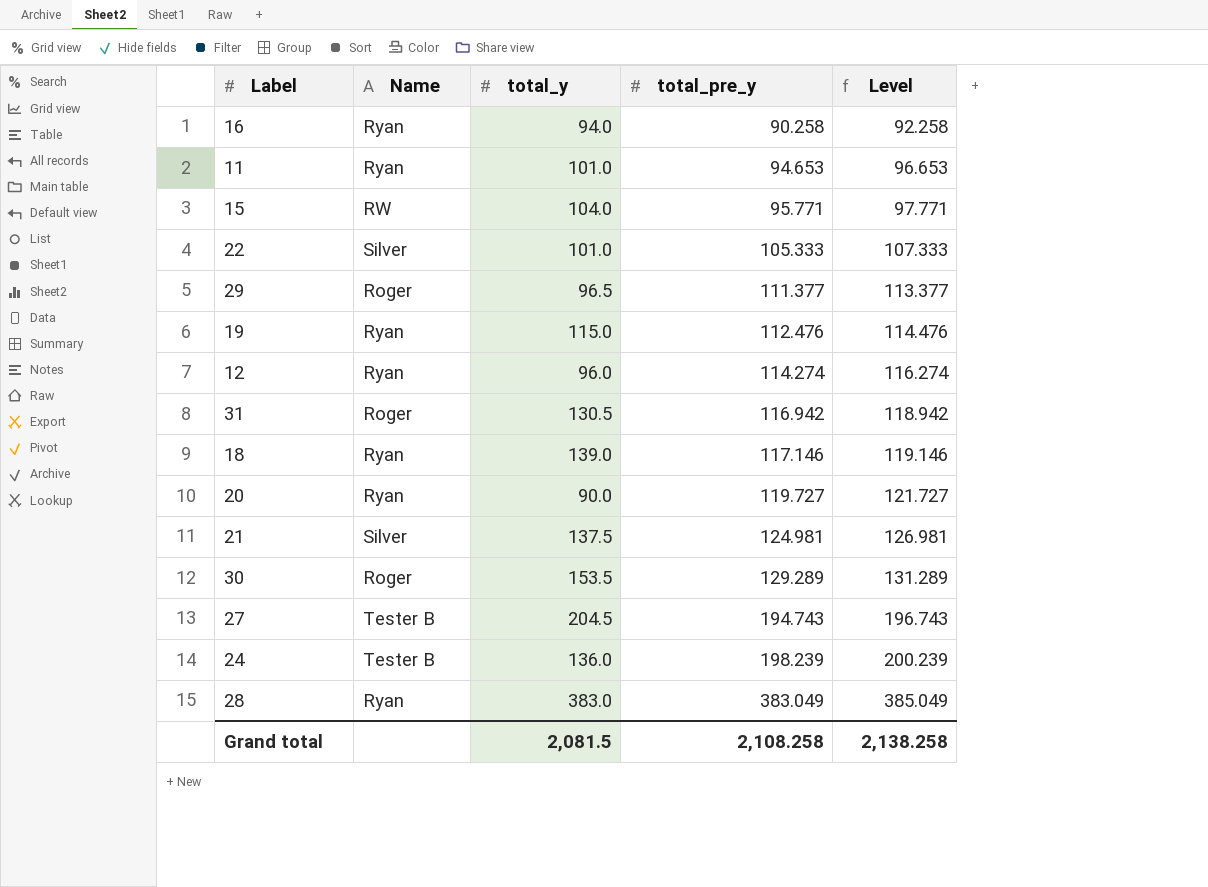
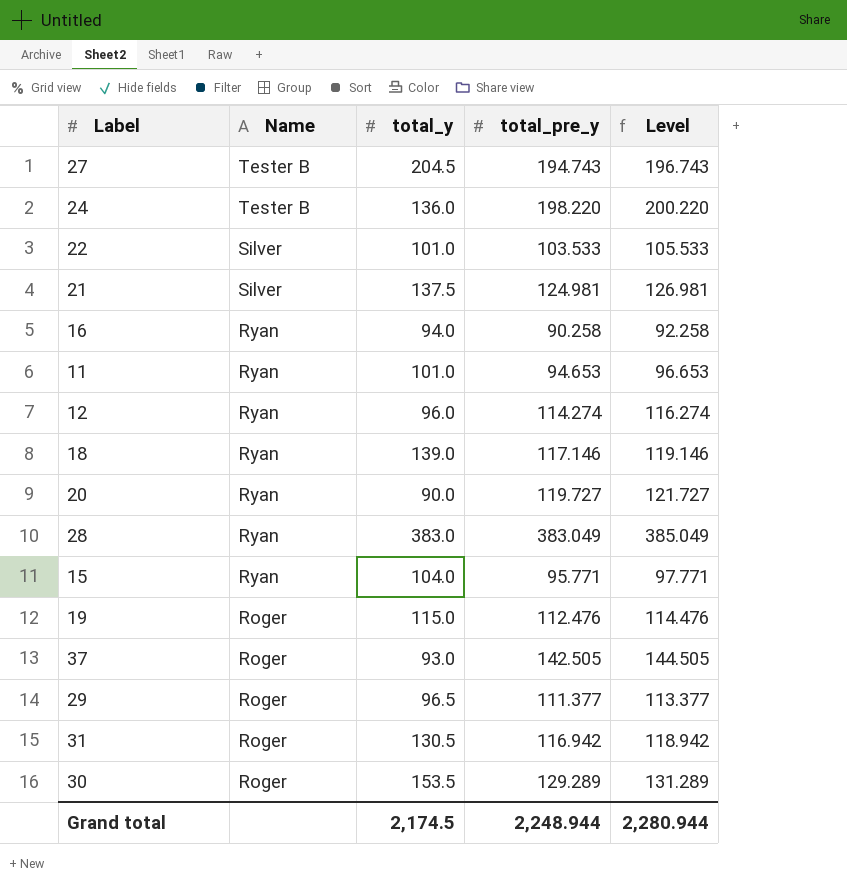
row order: total_pre_y ascending -> Name descending
24 | total_pre_y: 198.239 -> 198.220
24 | Level: 200.239 -> 200.220
22 | total_pre_y: 105.333 -> 103.533
22 | Level: 107.333 -> 105.533
15 | Name: RW -> Ryan
19 | Name: Ryan -> Roger
row 37: none -> Roger | 93.0 | 142.505 | 144.505
Grand total | total_y: 2,081.5 -> 2,174.5
Grand total | total_pre_y: 2,108.258 -> 2,248.944
Grand total | Level: 2,138.258 -> 2,280.944

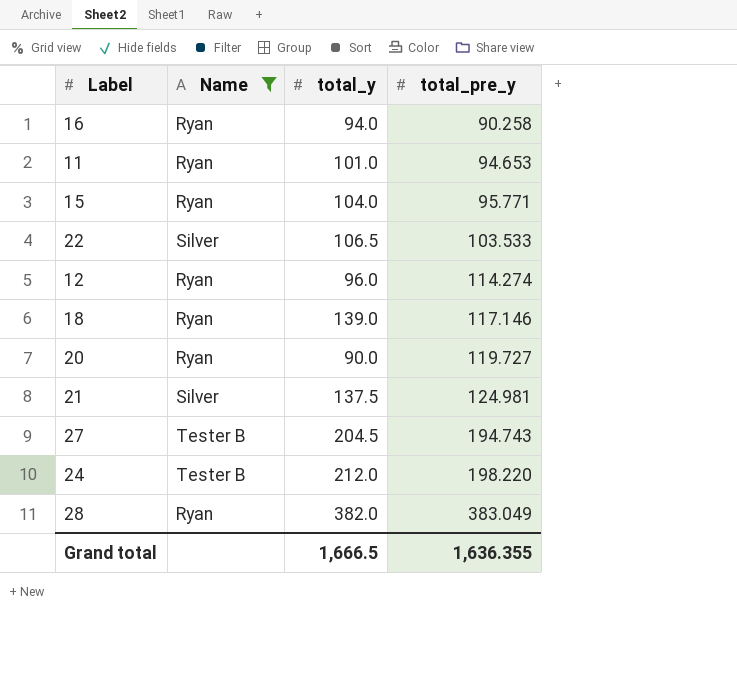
filter: none -> Name != Roger
row order: Name descending -> total_pre_y ascending
column Level | formula: [total_pre_y] + 2 -> none
22 | total_y: 101.0 -> 106.5
24 | total_y: 136.0 -> 212.0
28 | total_y: 383.0 -> 382.0
Grand total | total_y: 2,174.5 -> 1,666.5
Grand total | total_pre_y: 2,248.944 -> 1,636.355

